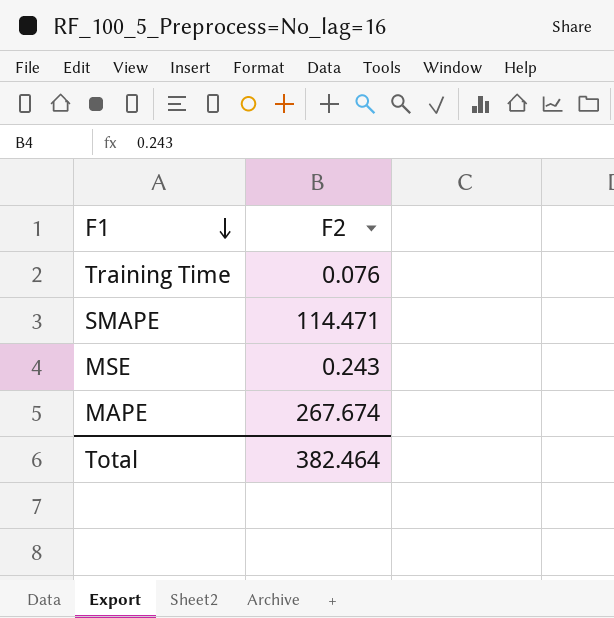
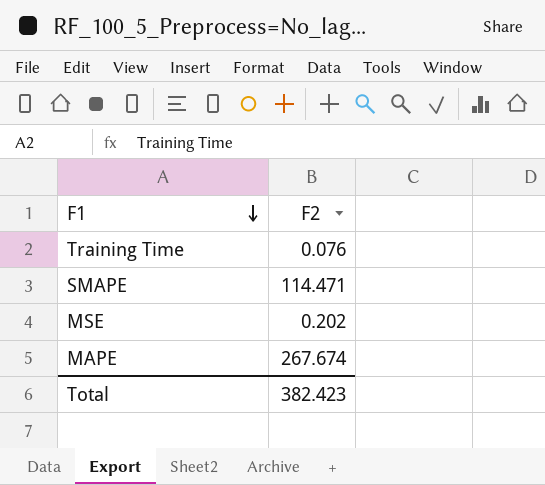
MSE | F2: 0.243 -> 0.202
Total | F2: 382.464 -> 382.423

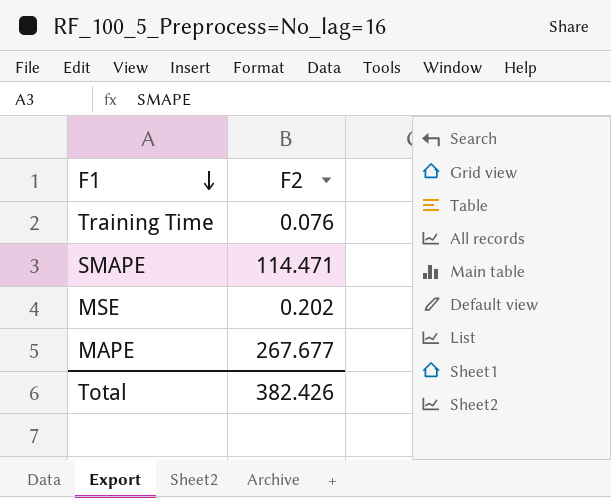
MAPE | F2: 267.674 -> 267.677
Total | F2: 382.423 -> 382.426

